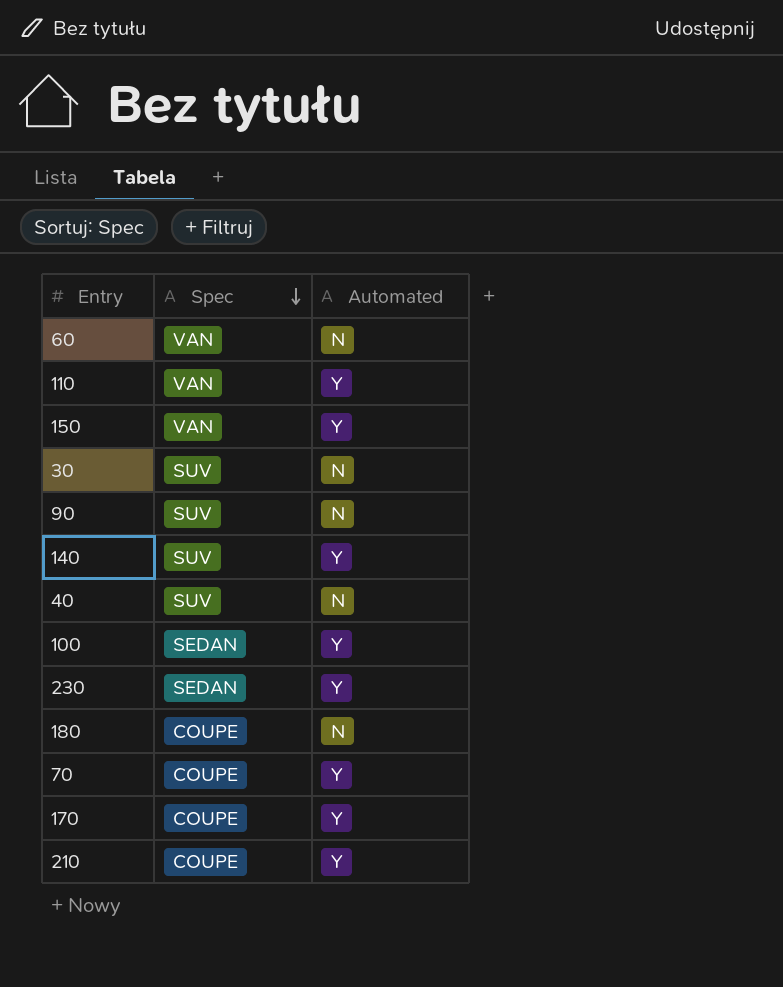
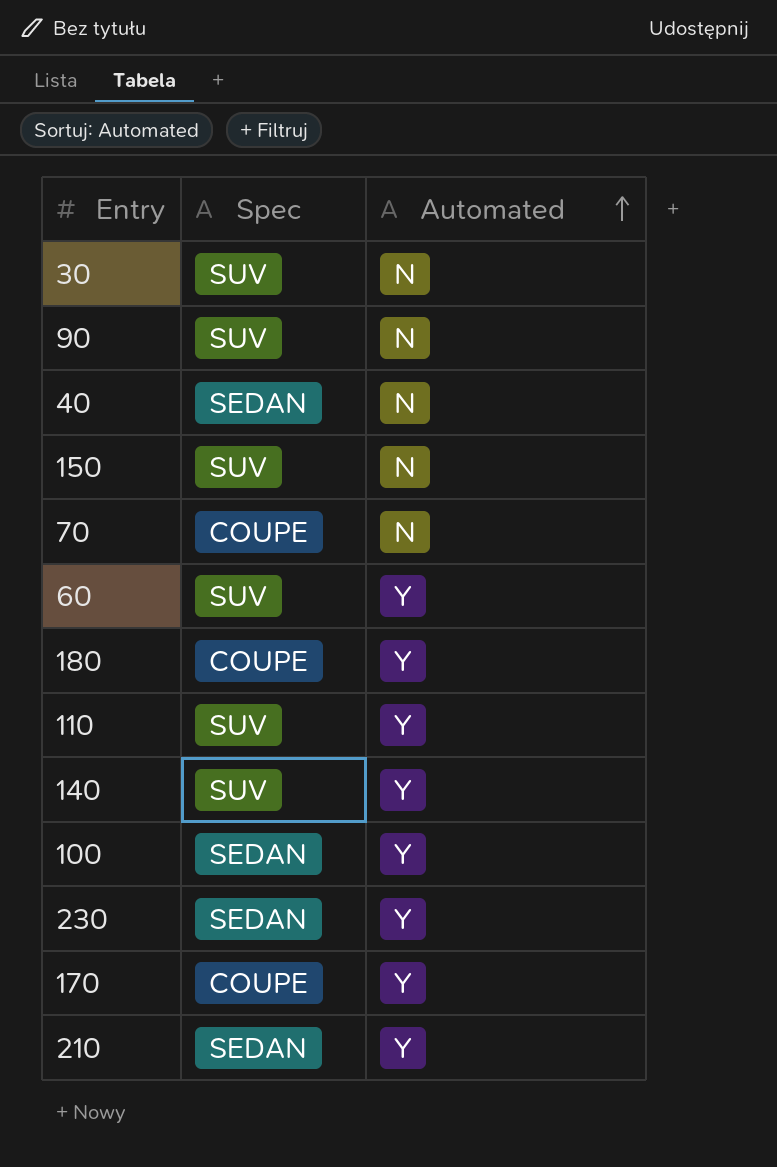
row order: Spec descending -> Automated ascending
40 | Spec: SUV -> SEDAN
150 | Spec: VAN -> SUV
150 | Automated: Y -> N
70 | Automated: Y -> N
60 | Spec: VAN -> SUV
60 | Automated: N -> Y
180 | Automated: N -> Y
110 | Spec: VAN -> SUV
210 | Spec: COUPE -> SEDAN

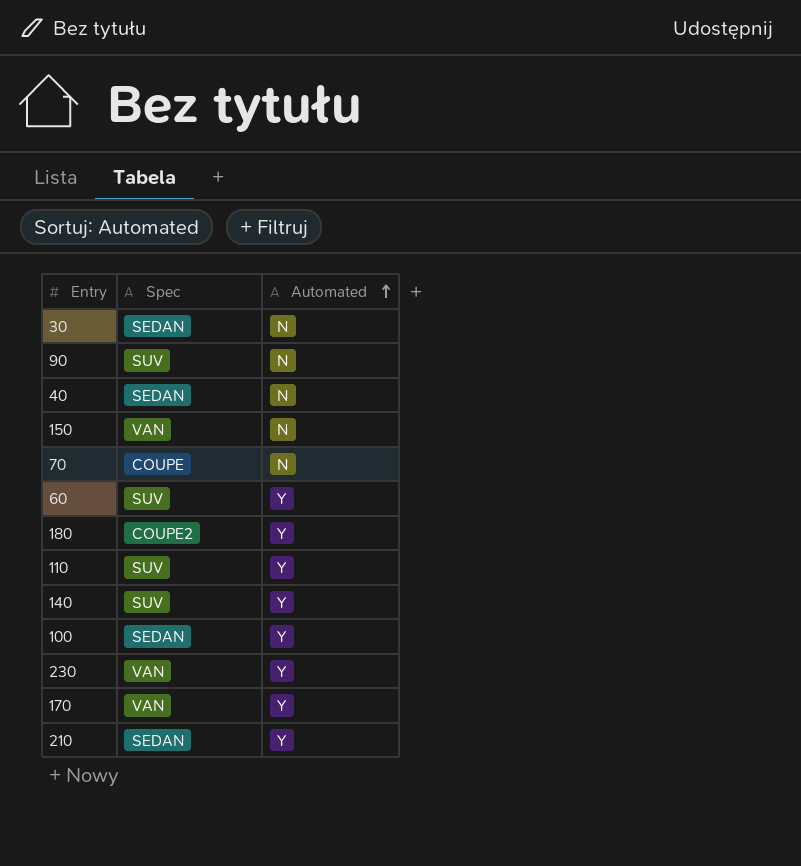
30 | Spec: SUV -> SEDAN
150 | Spec: SUV -> VAN
180 | Spec: COUPE -> COUPE2
230 | Spec: SEDAN -> VAN
170 | Spec: COUPE -> VAN

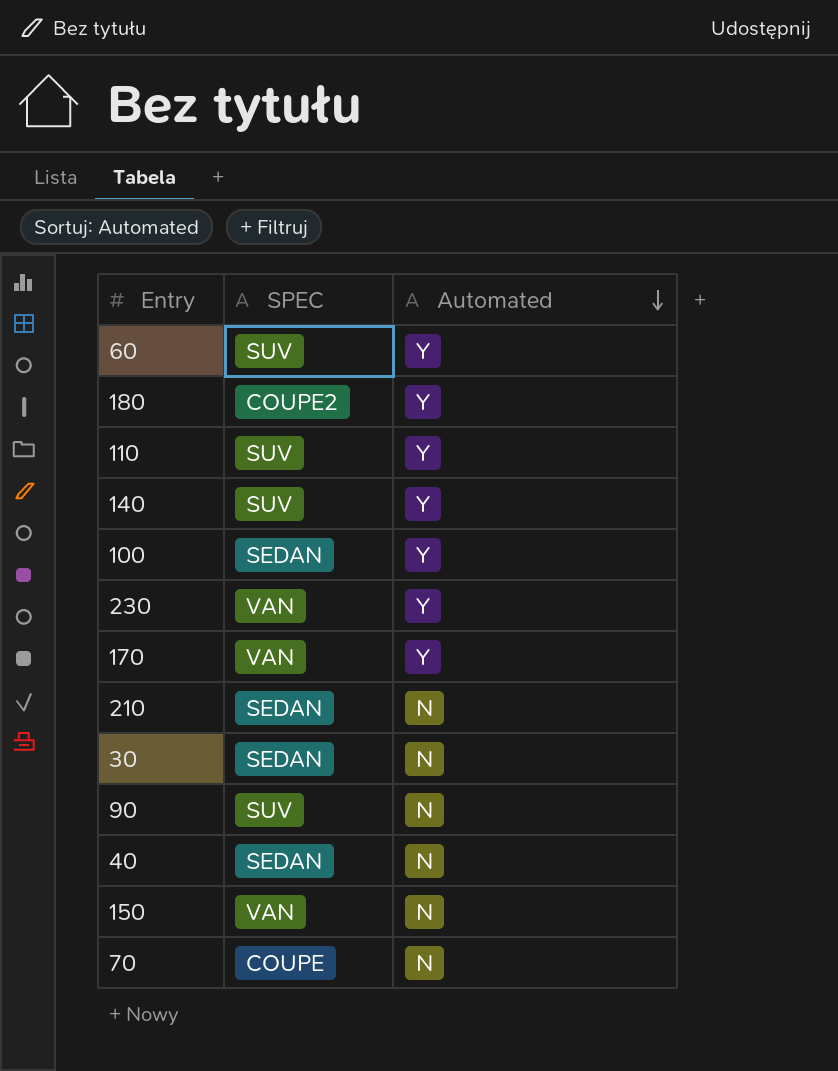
row order: Automated ascending -> Automated descending
column name: Spec -> SPEC
210 | Automated: Y -> N

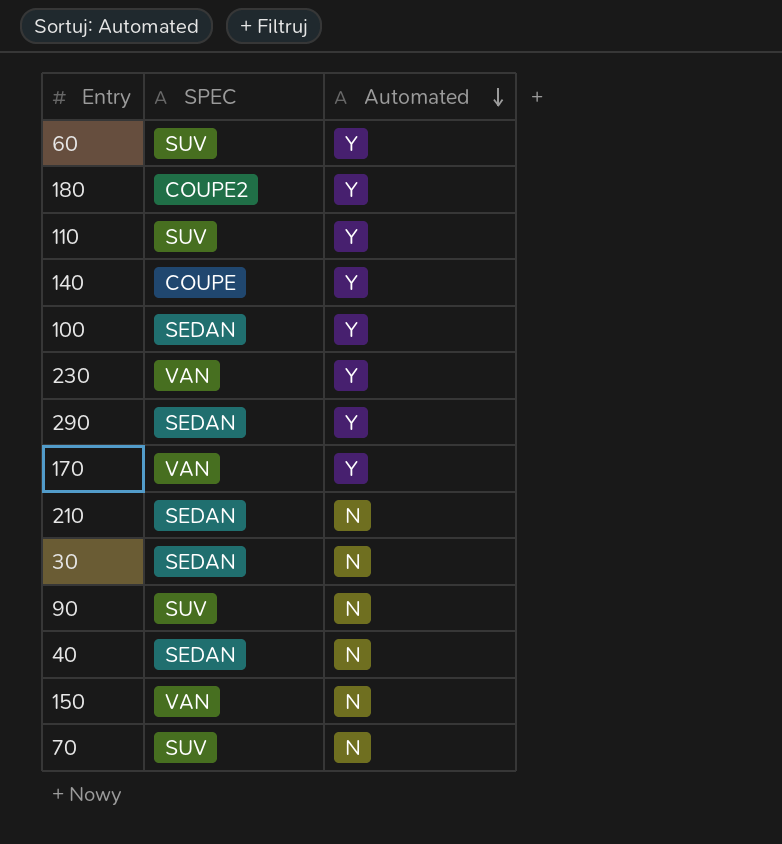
140 | SPEC: SUV -> COUPE
row 290: none -> SEDAN | Y
70 | SPEC: COUPE -> SUV

